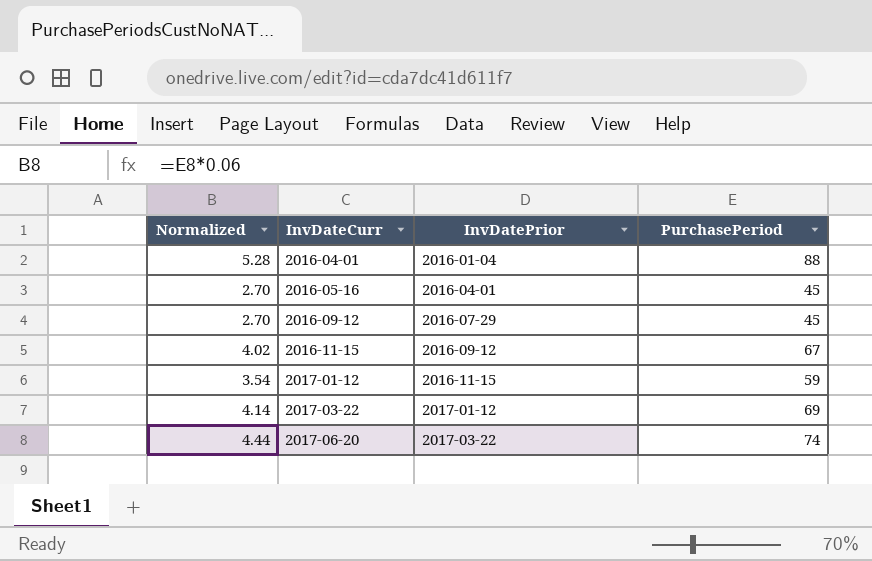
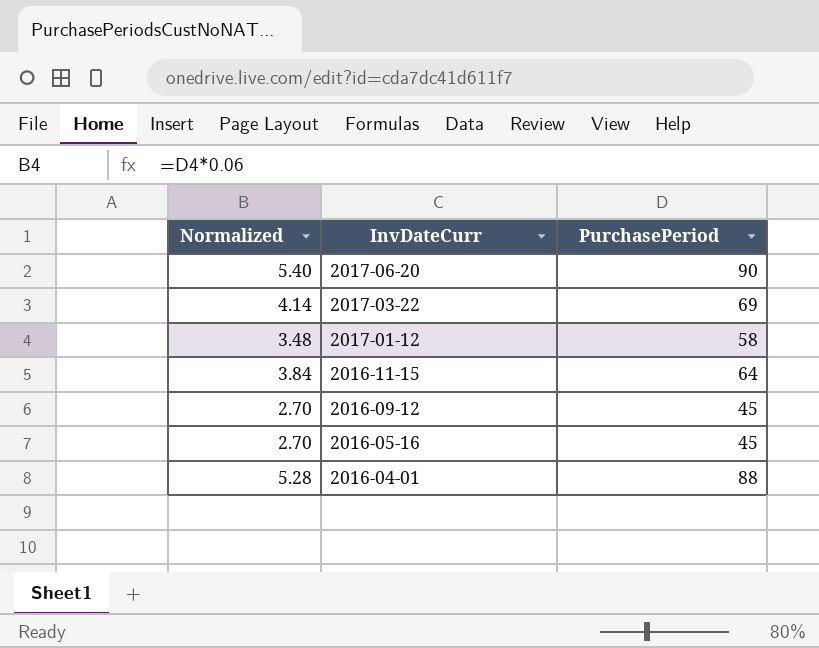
row order: InvDateCurr ascending -> InvDateCurr descending
column InvDatePrior | position: 3 -> none
2017-06-20 | Normalized: 4.44 -> 5.40
2017-06-20 | PurchasePeriod: 74 -> 90
2017-01-12 | Normalized: 3.54 -> 3.48
2017-01-12 | PurchasePeriod: 59 -> 58
2016-11-15 | Normalized: 4.02 -> 3.84
2016-11-15 | PurchasePeriod: 67 -> 64

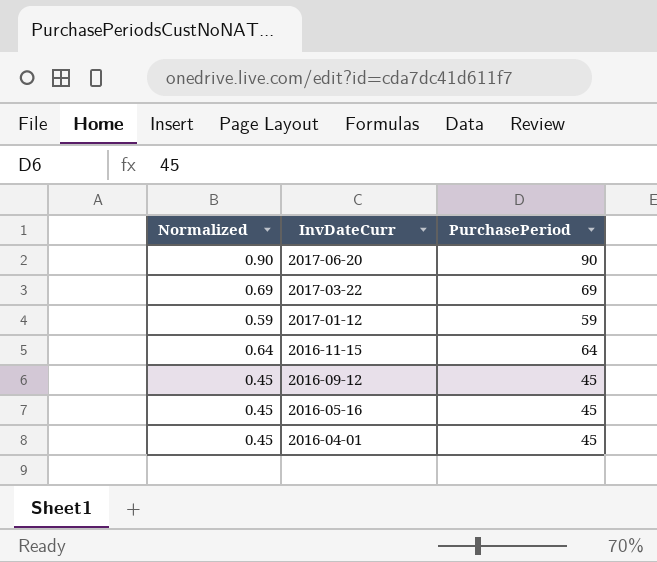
column Normalized | formula: [PurchasePeriod] * 0.06 -> [PurchasePeriod] * 0.01
2017-01-12 | PurchasePeriod: 58 -> 59
2016-04-01 | PurchasePeriod: 88 -> 45

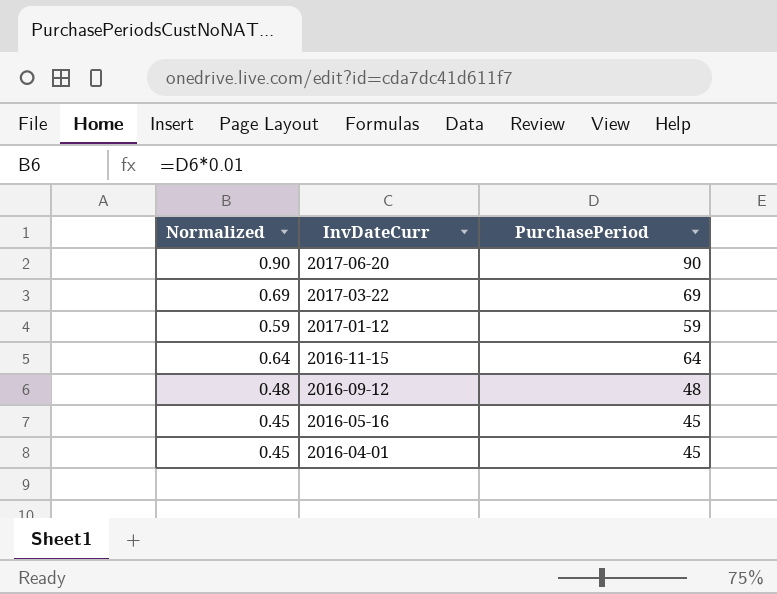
2016-09-12 | Normalized: 0.45 -> 0.48
2016-09-12 | PurchasePeriod: 45 -> 48

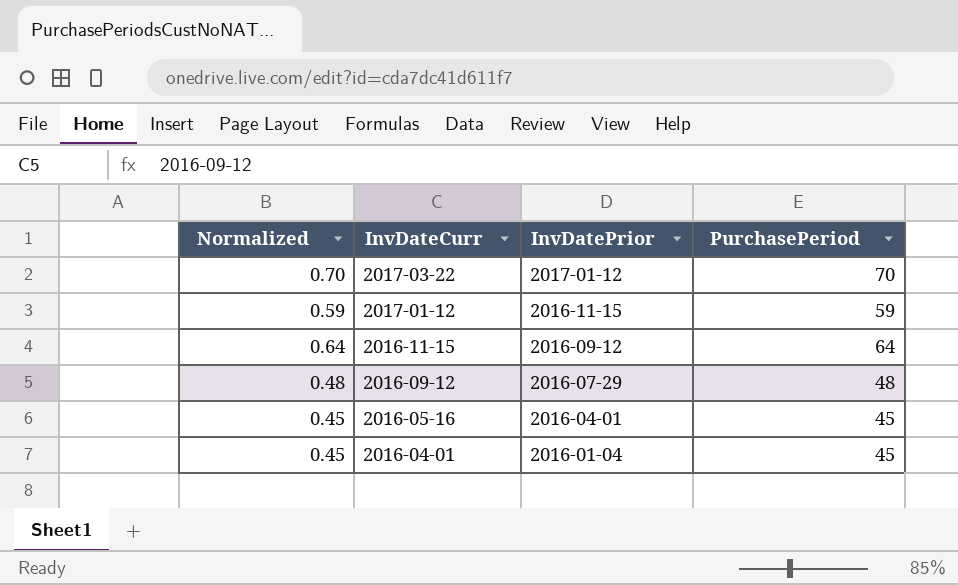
column InvDatePrior | position: none -> 3
row 2017-06-20: 0.90 | 90 -> none
2017-03-22 | Normalized: 0.69 -> 0.70
2017-03-22 | PurchasePeriod: 69 -> 70

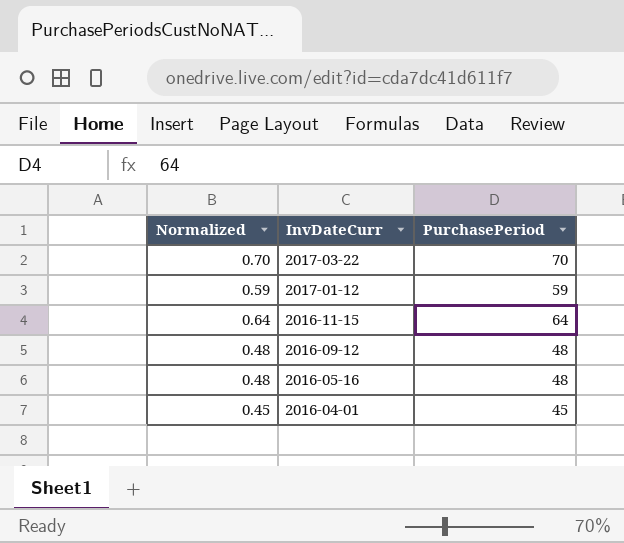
column InvDatePrior | position: 3 -> none
2016-05-16 | Normalized: 0.45 -> 0.48
2016-05-16 | PurchasePeriod: 45 -> 48

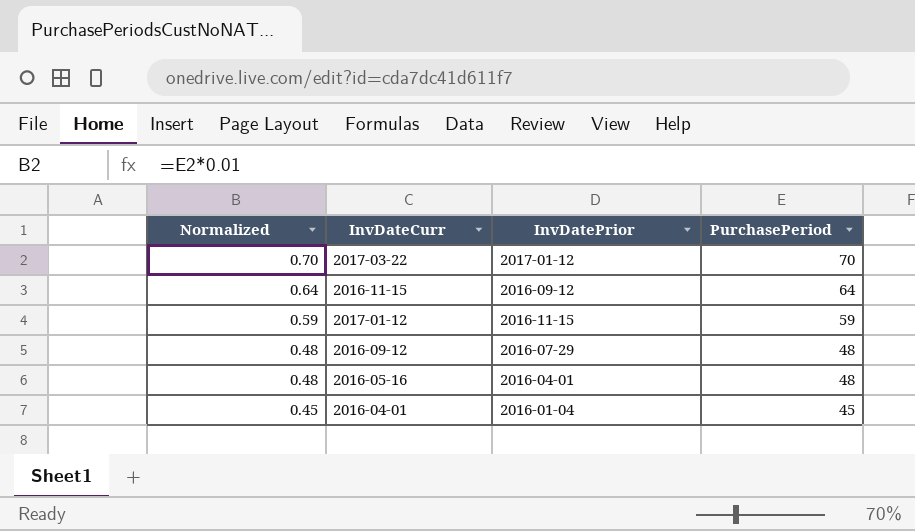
row order: InvDateCurr descending -> Normalized descending
column InvDatePrior | position: none -> 3

